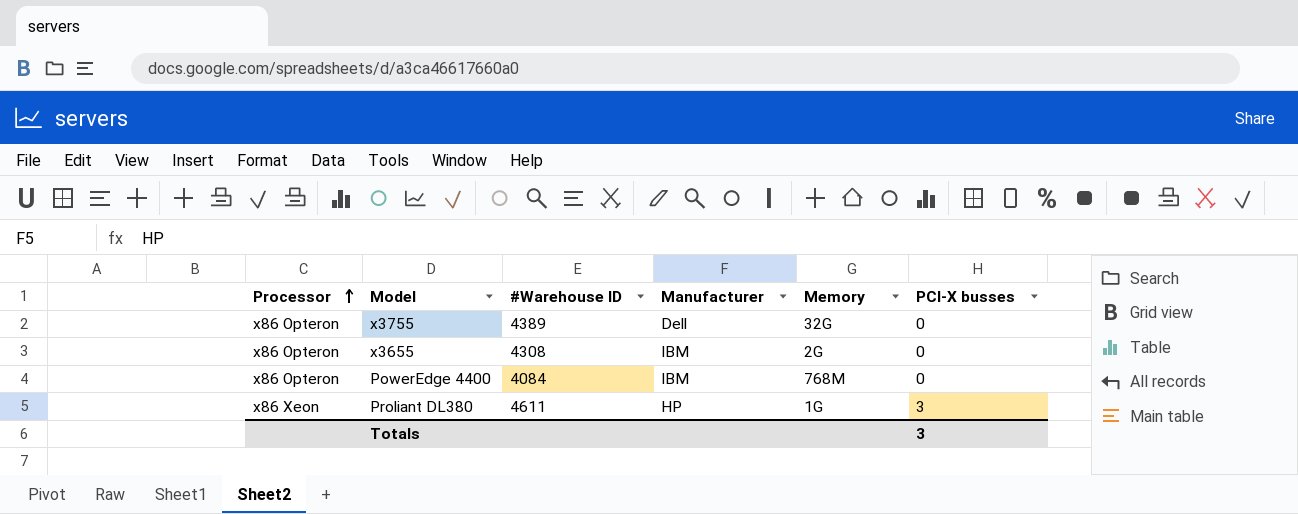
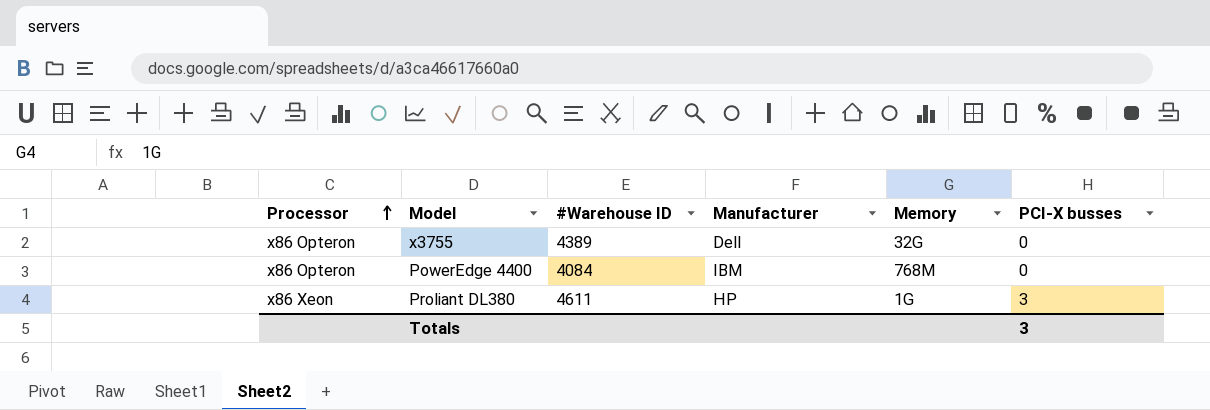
row x3655: x86 Opteron | 4308 | IBM | 2G | 0 -> none

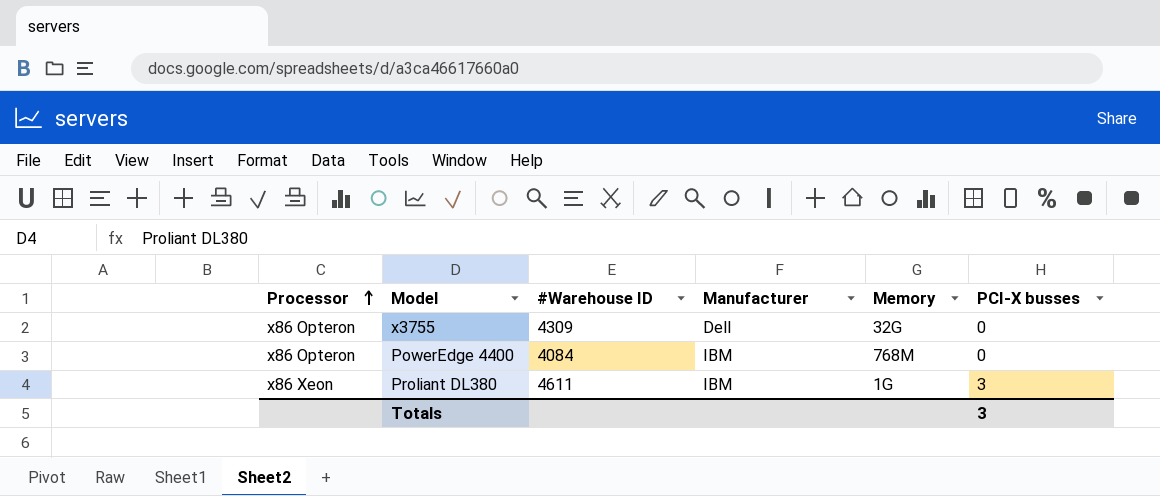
x3755 | #Warehouse ID: 4389 -> 4309
Proliant DL380 | Manufacturer: HP -> IBM

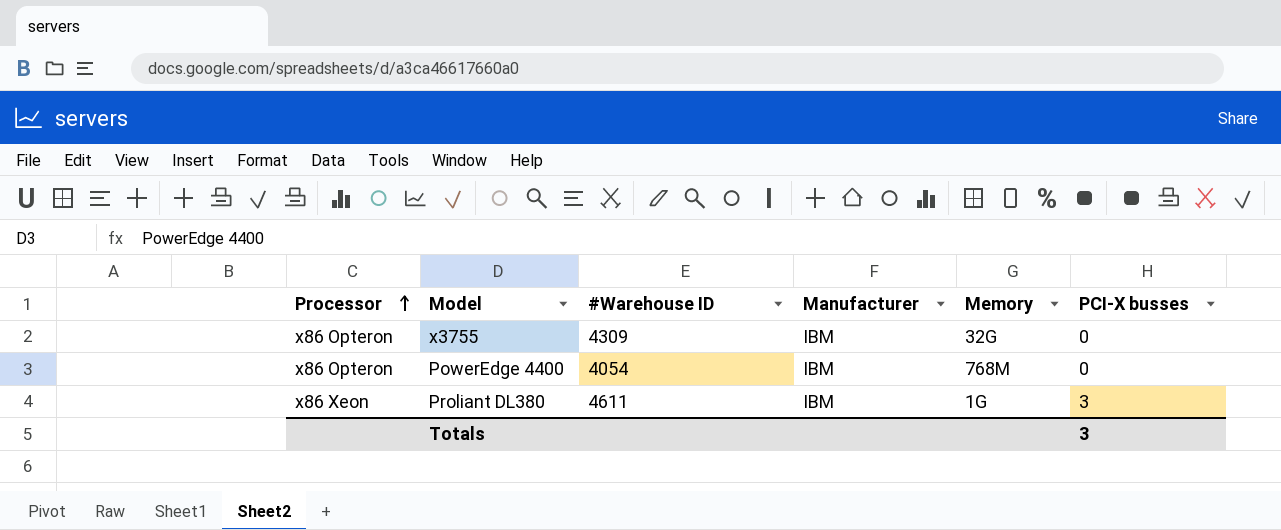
x3755 | Manufacturer: Dell -> IBM
PowerEdge 4400 | #Warehouse ID: 4084 -> 4054

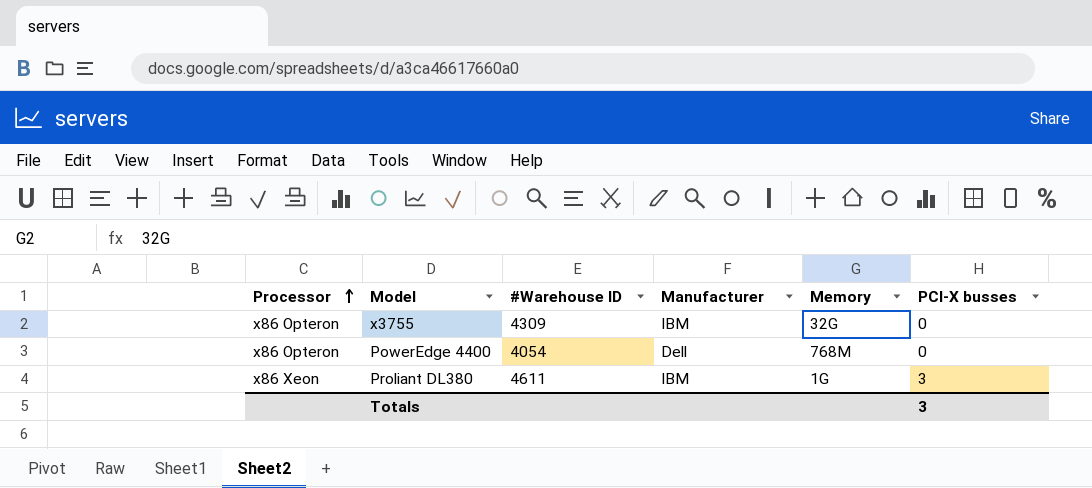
PowerEdge 4400 | Manufacturer: IBM -> Dell

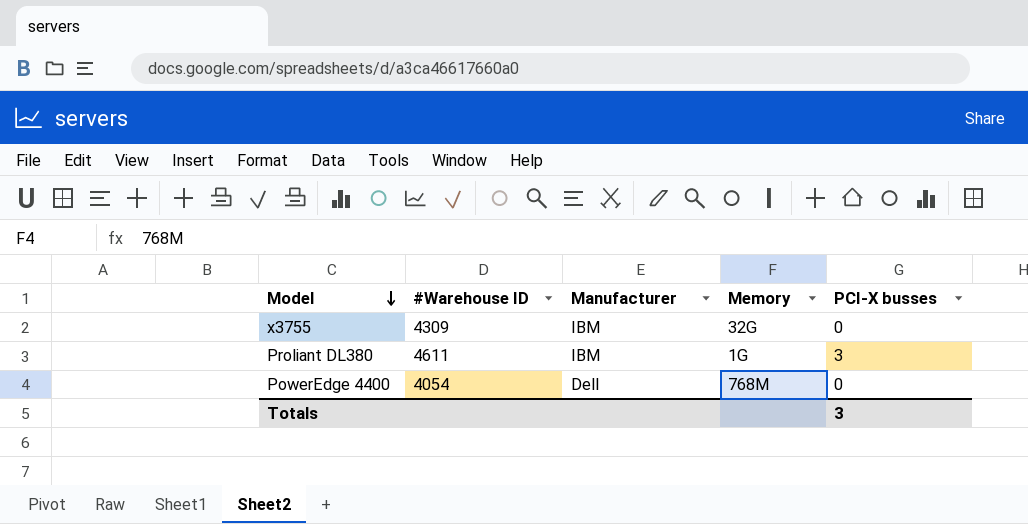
row order: Processor ascending -> Model descending
column Processor | position: 1 -> none

